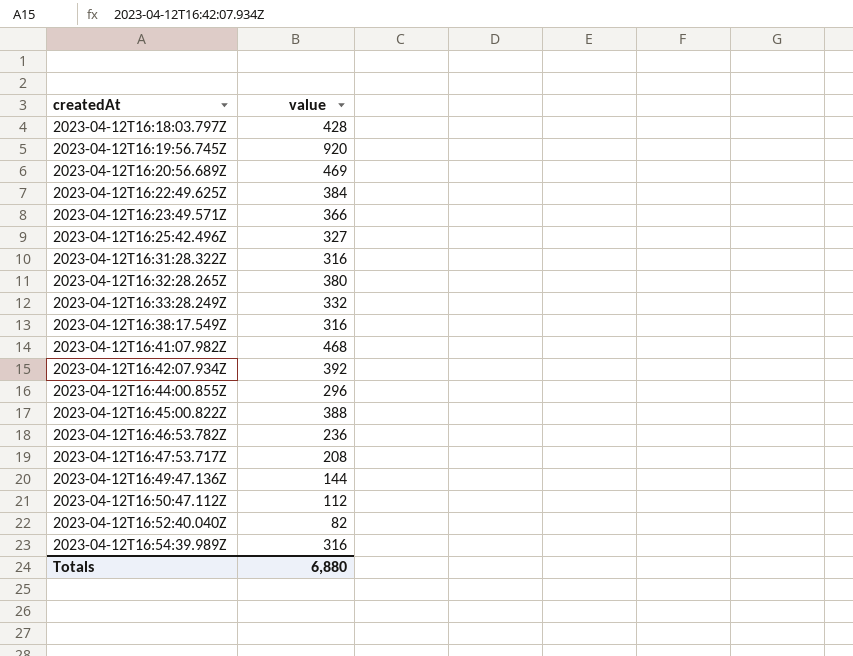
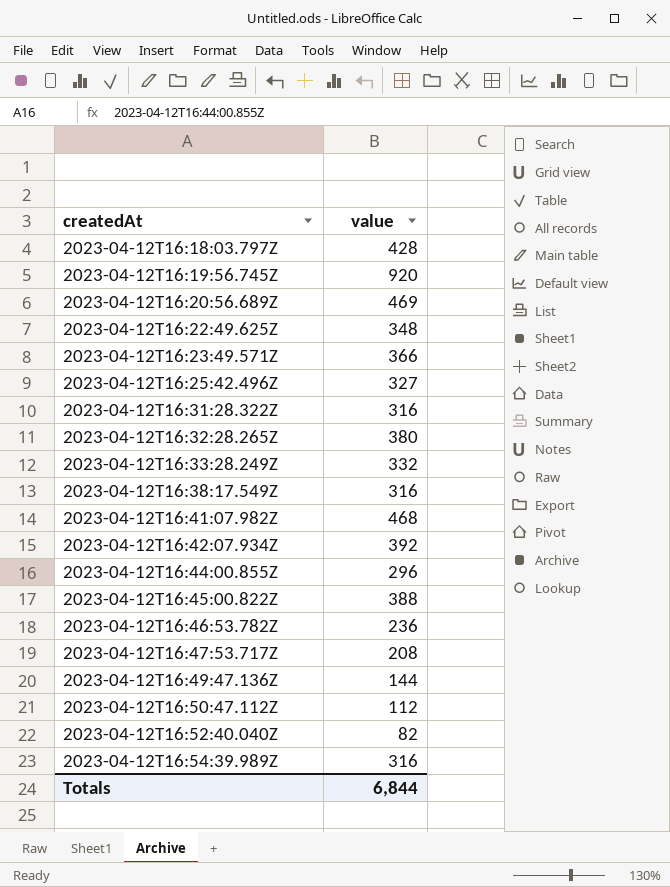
2023-04-12T16:22:49.625Z | value: 384 -> 348
Totals | value: 6,880 -> 6,844

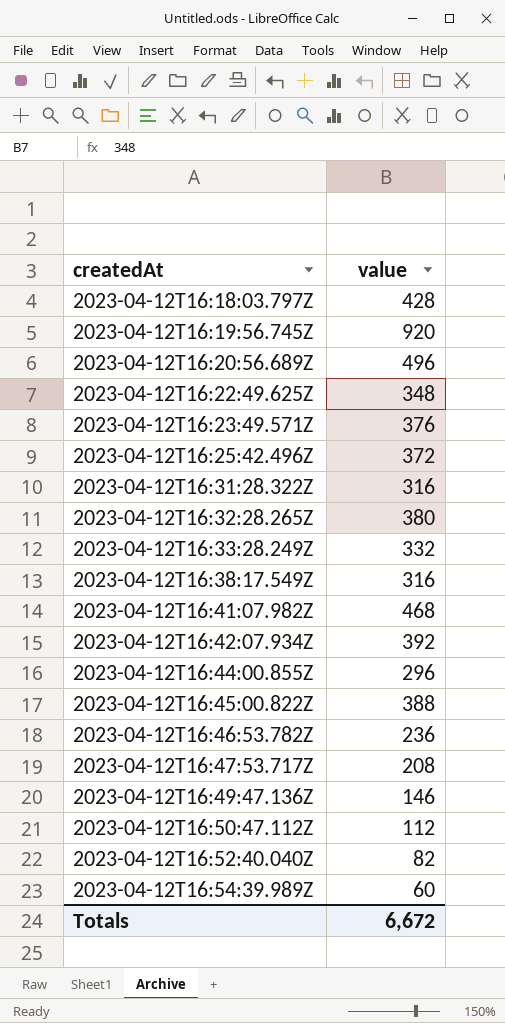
2023-04-12T16:20:56.689Z | value: 469 -> 496
2023-04-12T16:23:49.571Z | value: 366 -> 376
2023-04-12T16:25:42.496Z | value: 327 -> 372
2023-04-12T16:49:47.136Z | value: 144 -> 146
2023-04-12T16:54:39.989Z | value: 316 -> 60
Totals | value: 6,844 -> 6,672

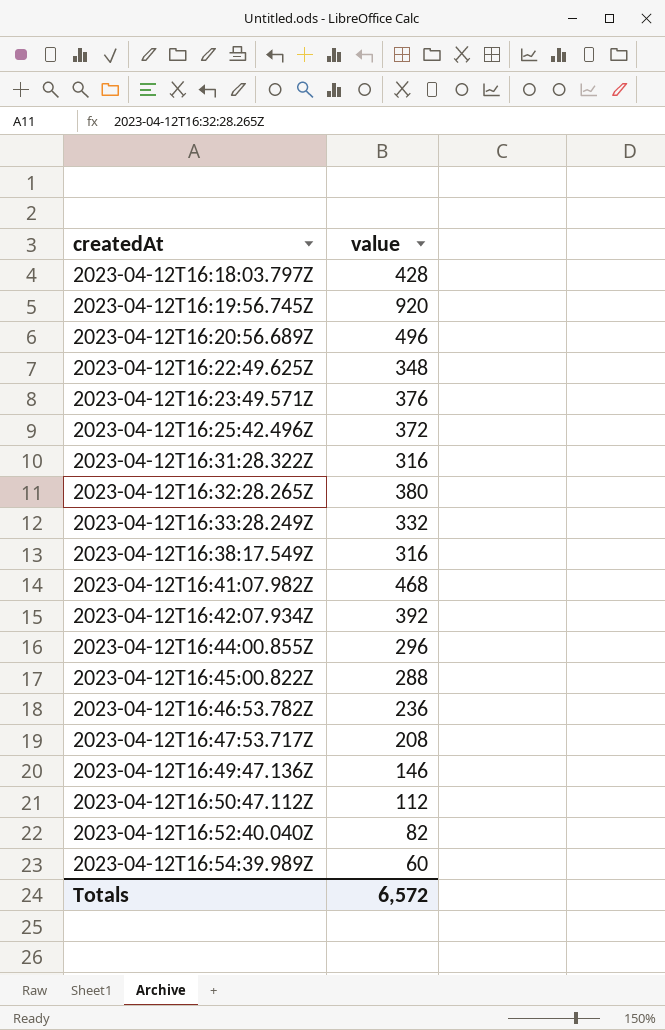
2023-04-12T16:45:00.822Z | value: 388 -> 288
Totals | value: 6,672 -> 6,572

